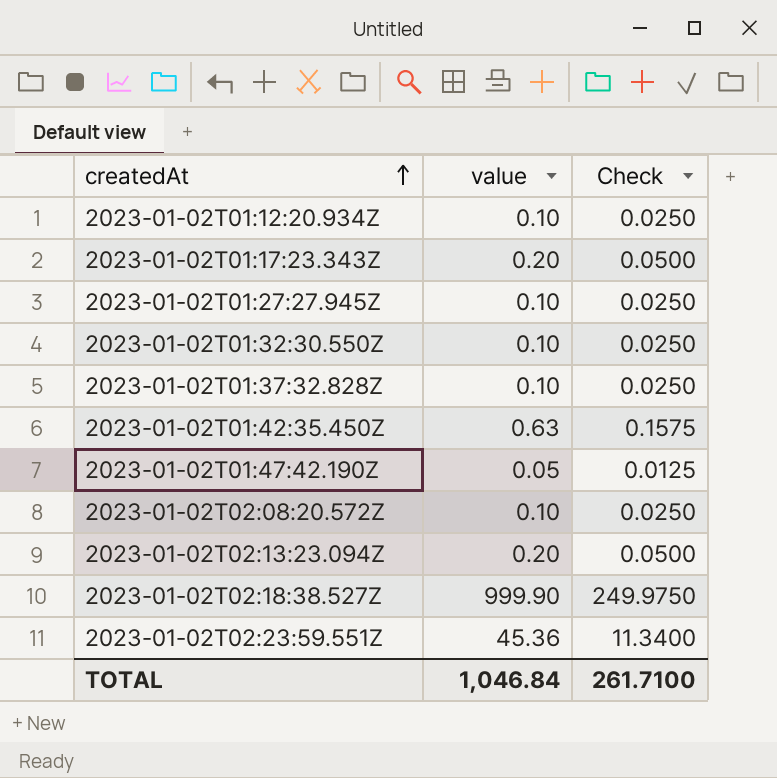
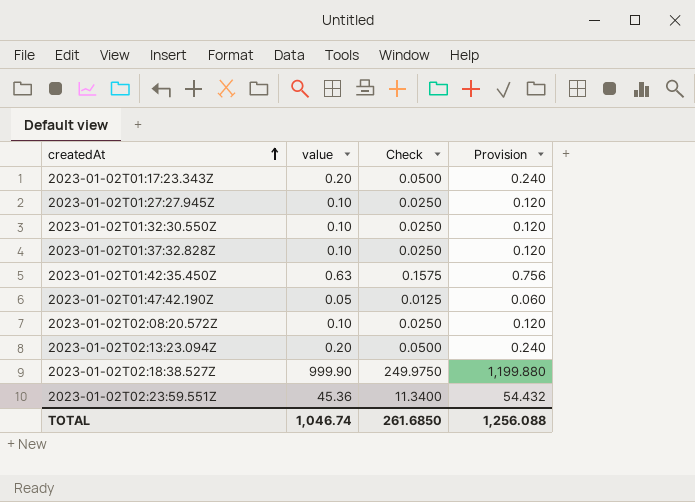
column Provision | formula: none -> [value] * 1.2
row 2023-01-02T01:12:20.934Z: 0.10 | 0.0250 -> none
TOTAL | value: 1,046.84 -> 1,046.74
TOTAL | Check: 261.7100 -> 261.6850

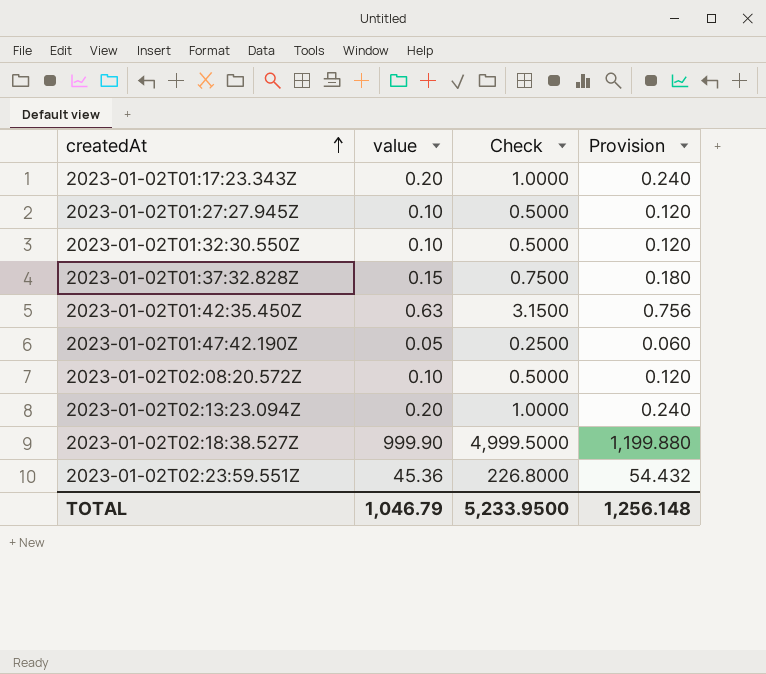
column Check | formula: [value] * 0.25 -> [value] * 5
2023-01-02T01:37:32.828Z | value: 0.10 -> 0.15
2023-01-02T01:37:32.828Z | Provision: 0.120 -> 0.180
TOTAL | value: 1,046.74 -> 1,046.79
TOTAL | Check: 261.6850 -> 5,233.9500
TOTAL | Provision: 1,256.088 -> 1,256.148

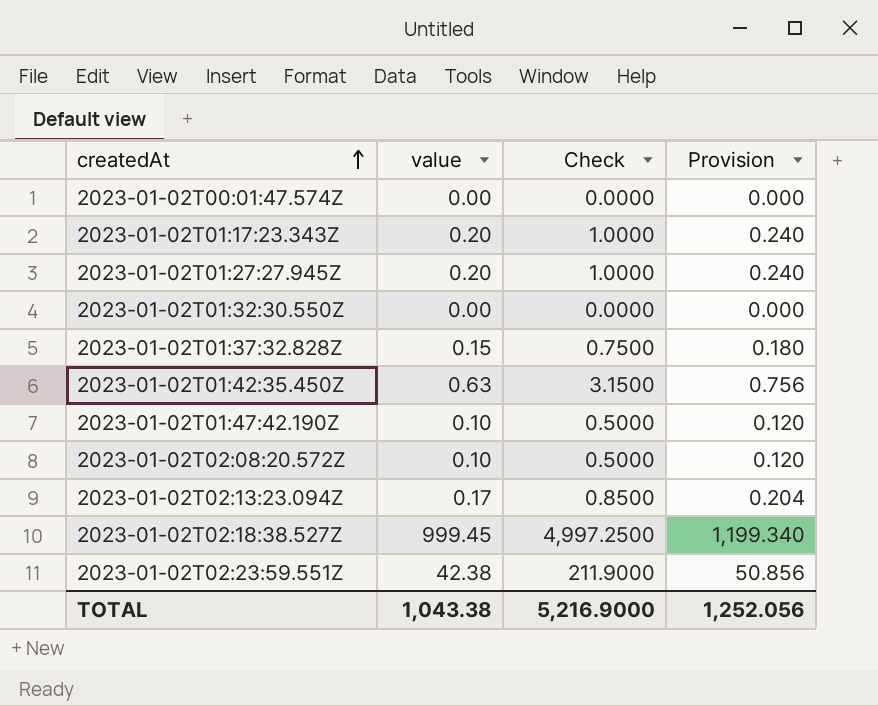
row 2023-01-02T00:01:47.574Z: none -> 0.00 | 0.0000 | 0.000
2023-01-02T01:27:27.945Z | value: 0.10 -> 0.20
2023-01-02T01:27:27.945Z | Check: 0.5000 -> 1.0000
2023-01-02T01:27:27.945Z | Provision: 0.120 -> 0.240
2023-01-02T01:32:30.550Z | value: 0.10 -> 0.00
2023-01-02T01:32:30.550Z | Check: 0.5000 -> 0.0000
2023-01-02T01:32:30.550Z | Provision: 0.120 -> 0.000
2023-01-02T01:47:42.190Z | value: 0.05 -> 0.10
2023-01-02T01:47:42.190Z | Check: 0.2500 -> 0.5000
2023-01-02T01:47:42.190Z | Provision: 0.060 -> 0.120
2023-01-02T02:13:23.094Z | value: 0.20 -> 0.17
2023-01-02T02:13:23.094Z | Check: 1.0000 -> 0.8500
2023-01-02T02:13:23.094Z | Provision: 0.240 -> 0.204
2023-01-02T02:18:38.527Z | value: 999.90 -> 999.45
2023-01-02T02:18:38.527Z | Check: 4,999.5000 -> 4,997.2500
2023-01-02T02:18:38.527Z | Provision: 1,199.880 -> 1,199.340
2023-01-02T02:23:59.551Z | value: 45.36 -> 42.38
2023-01-02T02:23:59.551Z | Check: 226.8000 -> 211.9000
2023-01-02T02:23:59.551Z | Provision: 54.432 -> 50.856
TOTAL | value: 1,046.79 -> 1,043.38
TOTAL | Check: 5,233.9500 -> 5,216.9000
TOTAL | Provision: 1,256.148 -> 1,252.056

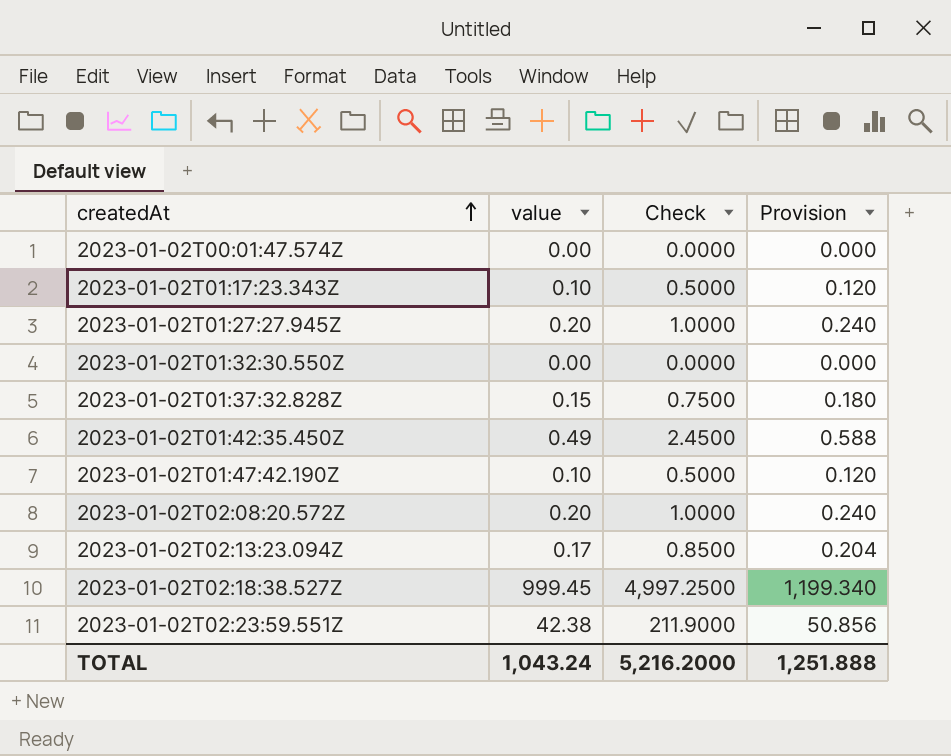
2023-01-02T01:17:23.343Z | value: 0.20 -> 0.10
2023-01-02T01:17:23.343Z | Check: 1.0000 -> 0.5000
2023-01-02T01:17:23.343Z | Provision: 0.240 -> 0.120
2023-01-02T01:42:35.450Z | value: 0.63 -> 0.49
2023-01-02T01:42:35.450Z | Check: 3.1500 -> 2.4500
2023-01-02T01:42:35.450Z | Provision: 0.756 -> 0.588
2023-01-02T02:08:20.572Z | value: 0.10 -> 0.20
2023-01-02T02:08:20.572Z | Check: 0.5000 -> 1.0000
2023-01-02T02:08:20.572Z | Provision: 0.120 -> 0.240
TOTAL | value: 1,043.38 -> 1,043.24
TOTAL | Check: 5,216.9000 -> 5,216.2000
TOTAL | Provision: 1,252.056 -> 1,251.888

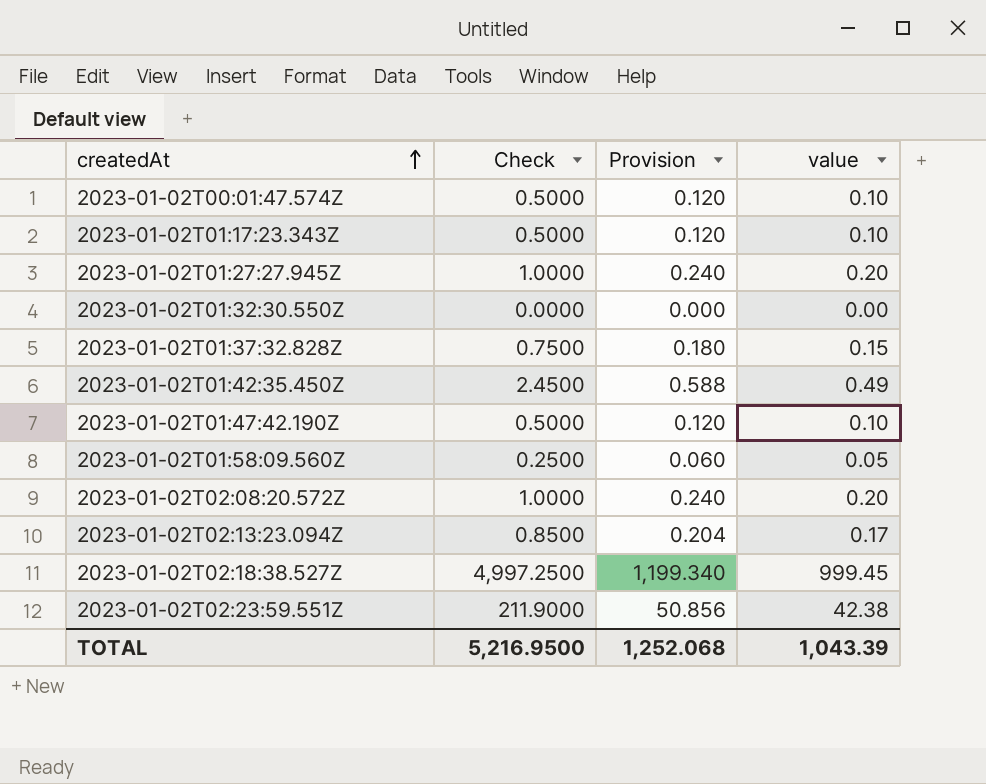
column value | position: 2 -> 4
2023-01-02T00:01:47.574Z | Check: 0.0000 -> 0.5000
2023-01-02T00:01:47.574Z | Provision: 0.000 -> 0.120
2023-01-02T00:01:47.574Z | value: 0.00 -> 0.10
row 2023-01-02T01:58:09.560Z: none -> 0.2500 | 0.060 | 0.05
TOTAL | Check: 5,216.2000 -> 5,216.9500
TOTAL | Provision: 1,251.888 -> 1,252.068
TOTAL | value: 1,043.24 -> 1,043.39

